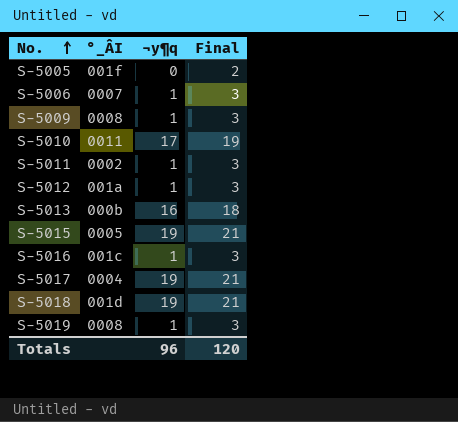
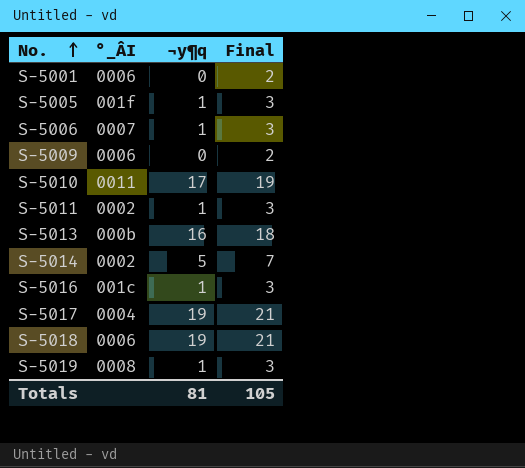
row S-5012: 001a | 1 | 3 -> none
row S-5015: 0005 | 19 | 21 -> none
row S-5001: none -> 0006 | 0 | 2
S-5005 | ¬y¶q: 0 -> 1
S-5005 | Final: 2 -> 3
S-5009 | °_ÂI: 0008 -> 0006
S-5009 | ¬y¶q: 1 -> 0
S-5009 | Final: 3 -> 2
row S-5014: none -> 0002 | 5 | 7
S-5018 | °_ÂI: 001d -> 0006
Totals | ¬y¶q: 96 -> 81
Totals | Final: 120 -> 105

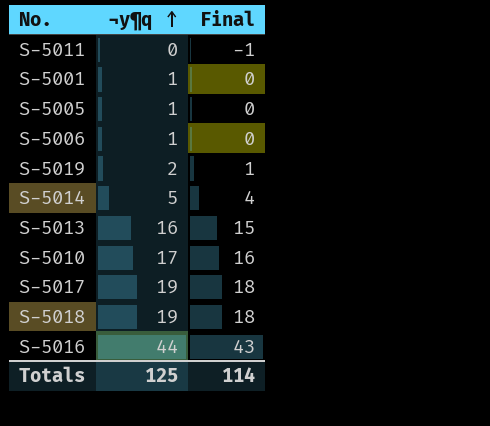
row order: No. ascending -> ¬y¶q ascending
column °_ÂI | position: 2 -> none
column Final | formula: [¬y¶q] + 2 -> [¬y¶q] - 1
row S-5009: 0006 | 0 | 2 -> none
S-5011 | ¬y¶q: 1 -> 0
S-5001 | ¬y¶q: 0 -> 1
S-5019 | ¬y¶q: 1 -> 2
S-5016 | ¬y¶q: 1 -> 44
Totals | ¬y¶q: 81 -> 125
Totals | Final: 105 -> 114

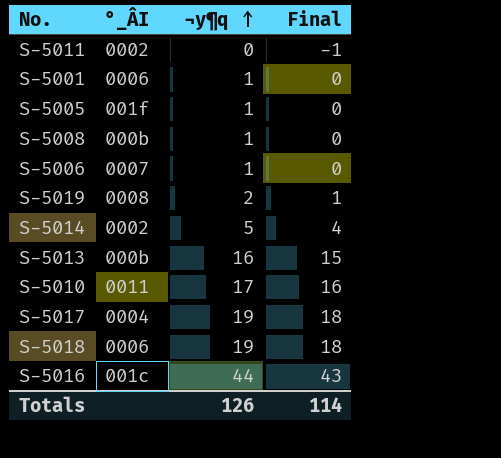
column °_ÂI | position: none -> 2
row S-5008: none -> 000b | 1 | 0
Totals | ¬y¶q: 125 -> 126

